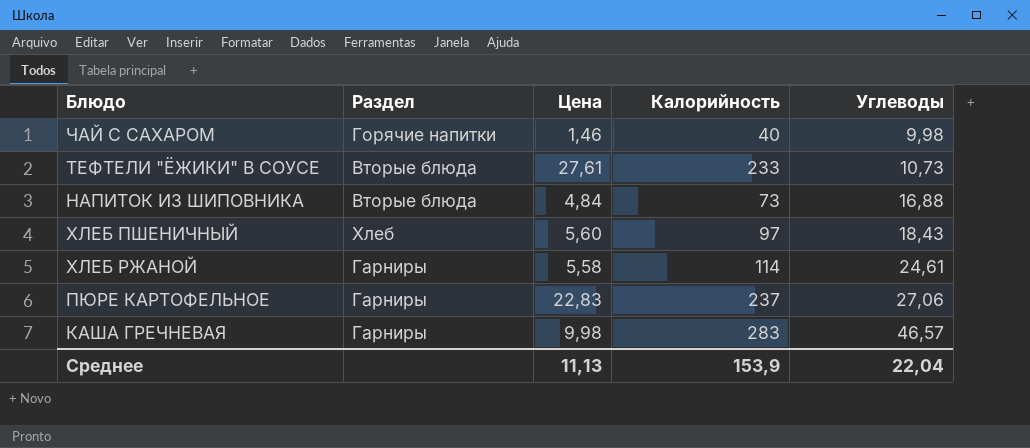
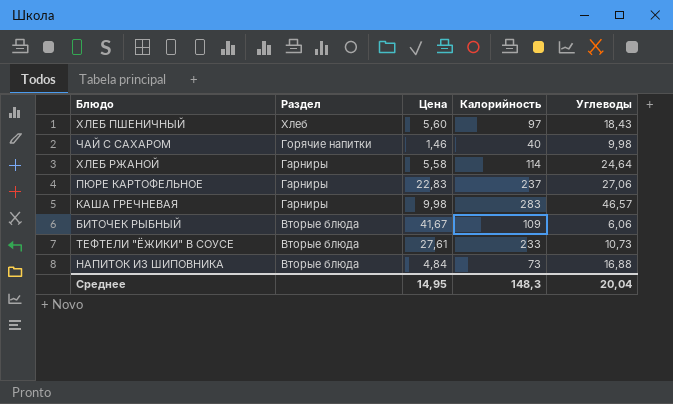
row order: Углеводы ascending -> Раздел descending
ХЛЕБ РЖАНОЙ | Углеводы: 24,61 -> 24,64
row БИТОЧЕК РЫБНЫЙ: none -> Вторые блюда | 41,67 | 109 | 6,06
Среднее | Цена: 11,13 -> 14,95
Среднее | Калорийность: 153,9 -> 148,3
Среднее | Углеводы: 22,04 -> 20,04

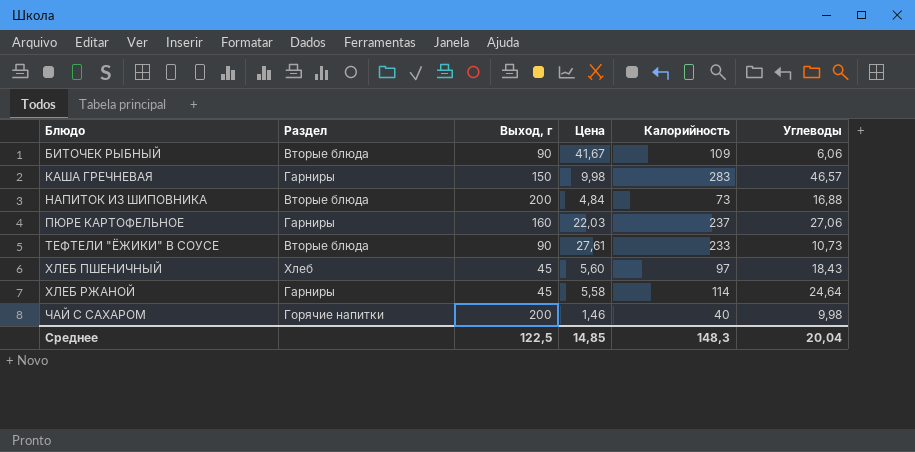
row order: Раздел descending -> Блюдо ascending
column Выход, г | position: none -> 3
ПЮРЕ КАРТОФЕЛЬНОЕ | Цена: 22,83 -> 22,03
Среднее | Цена: 14,95 -> 14,85

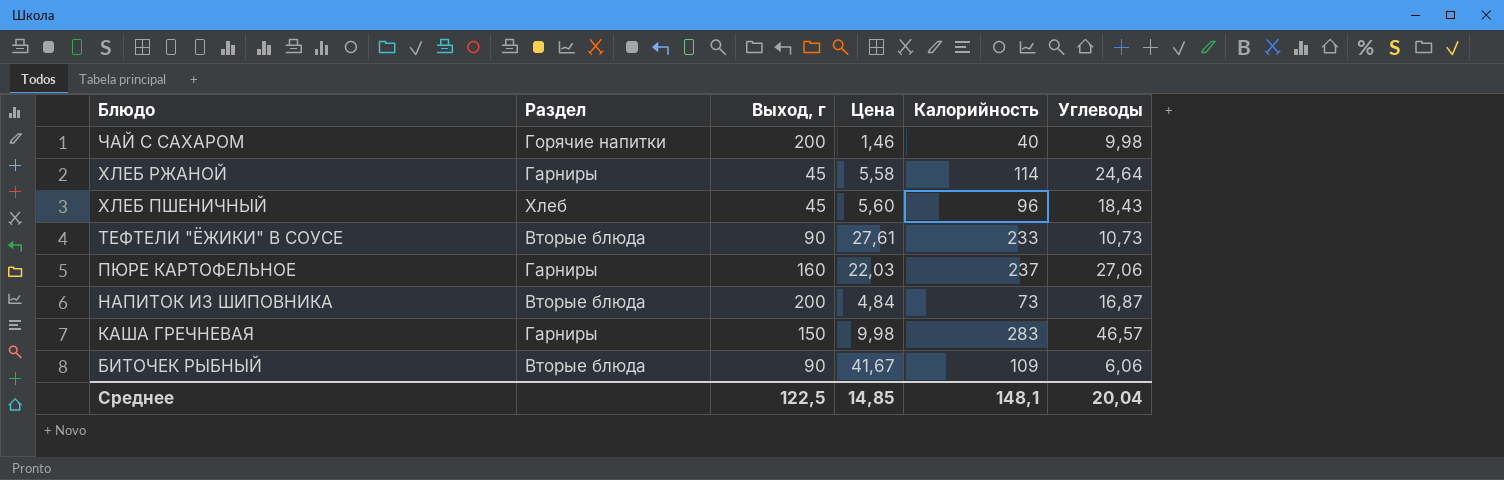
row order: Блюдо ascending -> Блюдо descending
ХЛЕБ ПШЕНИЧНЫЙ | Калорийность: 97 -> 96
НАПИТОК ИЗ ШИПОВНИКА | Углеводы: 16,88 -> 16,87
Среднее | Калорийность: 148,3 -> 148,1

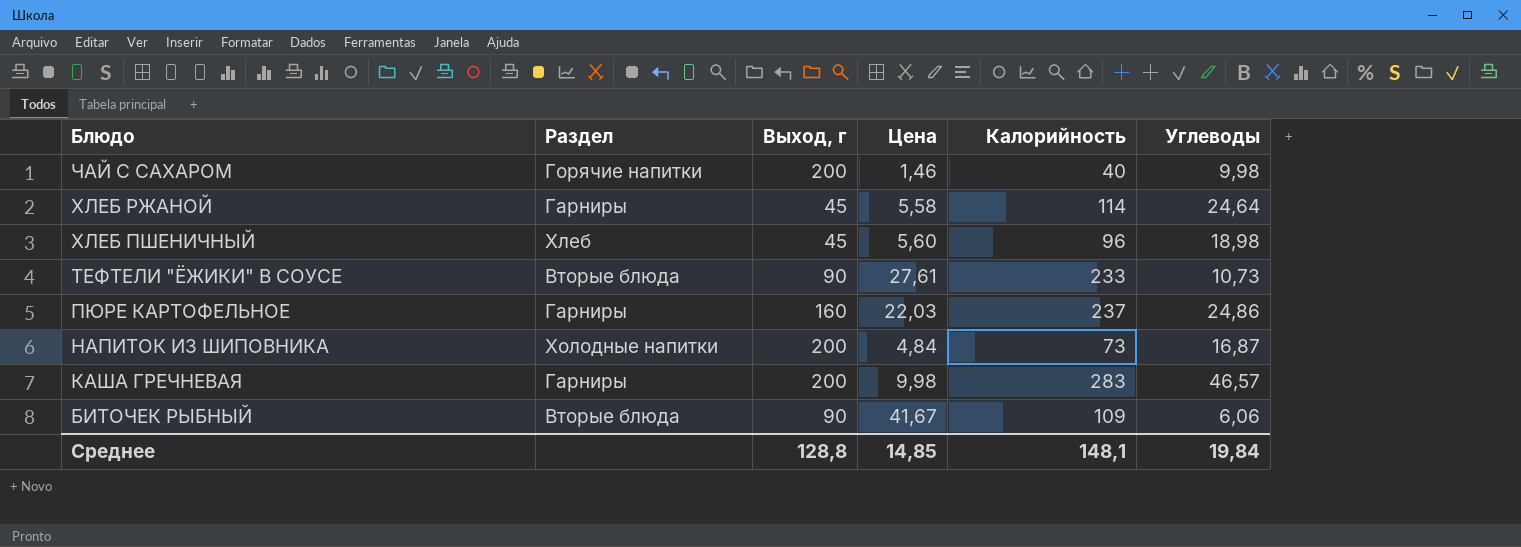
ХЛЕБ ПШЕНИЧНЫЙ | Углеводы: 18,43 -> 18,98
ПЮРЕ КАРТОФЕЛЬНОЕ | Углеводы: 27,06 -> 24,86
НАПИТОК ИЗ ШИПОВНИКА | Раздел: Вторые блюда -> Холодные напитки
КАША ГРЕЧНЕВАЯ | Выход, г: 150 -> 200
Среднее | Выход, г: 122,5 -> 128,8
Среднее | Углеводы: 20,04 -> 19,84

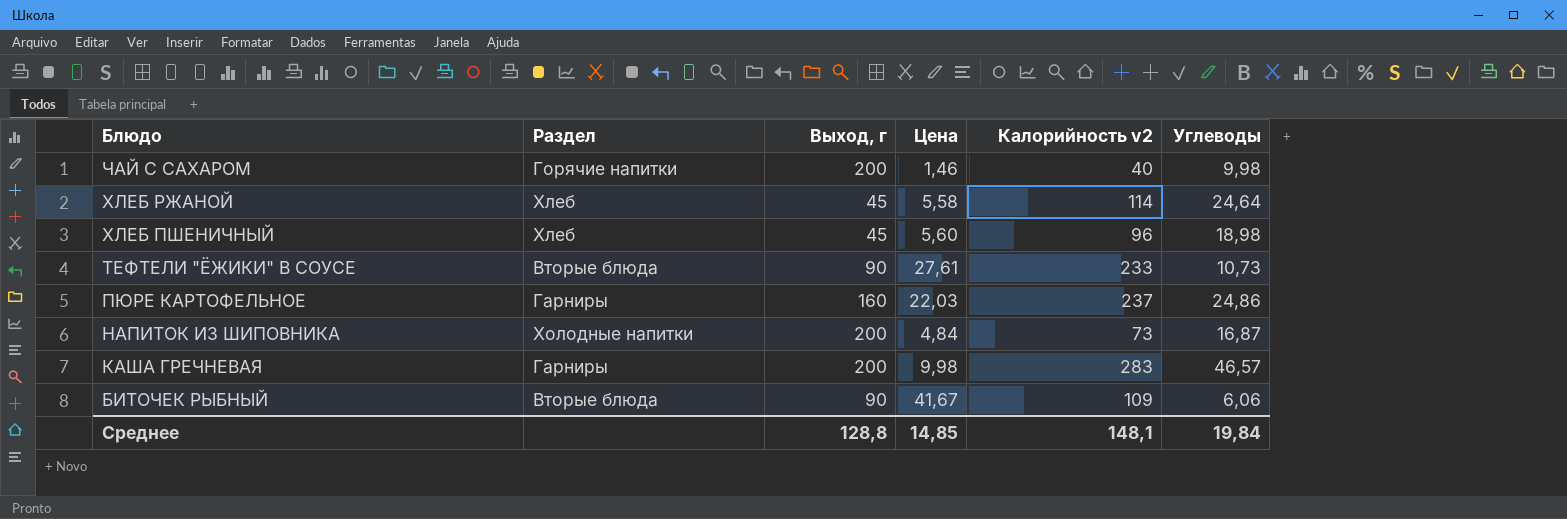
column name: Калорийность -> Калорийность v2
ХЛЕБ РЖАНОЙ | Раздел: Гарниры -> Хлеб

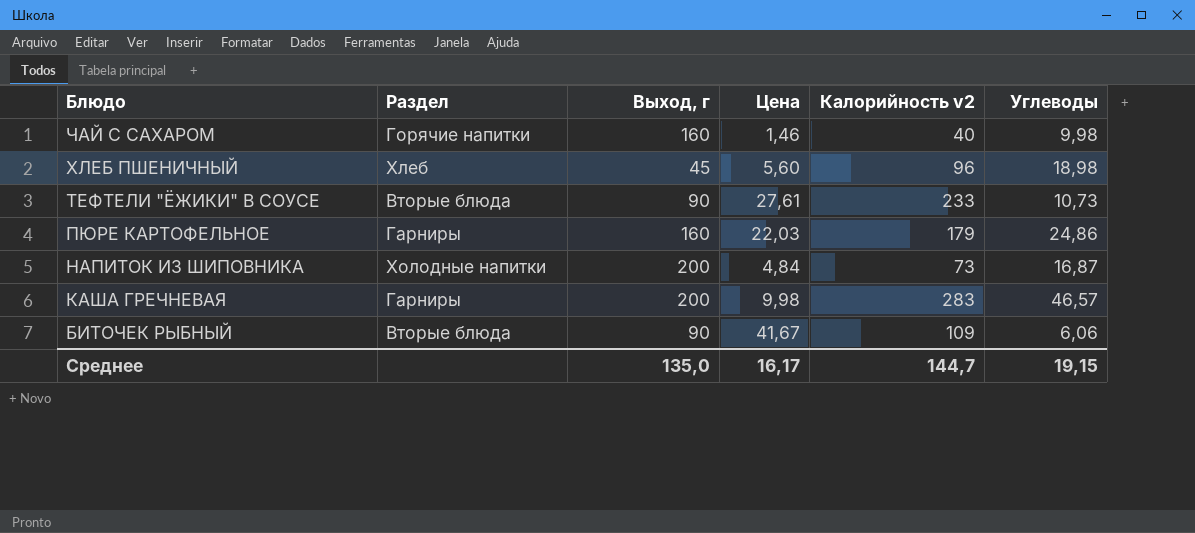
row ХЛЕБ РЖАНОЙ: Хлеб | 45 | 5,58 | 114 | 24,64 -> none
ЧАЙ С САХАРОМ | Выход, г: 200 -> 160
ПЮРЕ КАРТОФЕЛЬНОЕ | Калорийность v2: 237 -> 179
Среднее | Выход, г: 128,8 -> 135,0
Среднее | Цена: 14,85 -> 16,17
Среднее | Калорийность v2: 148,1 -> 144,7
Среднее | Углеводы: 19,84 -> 19,15

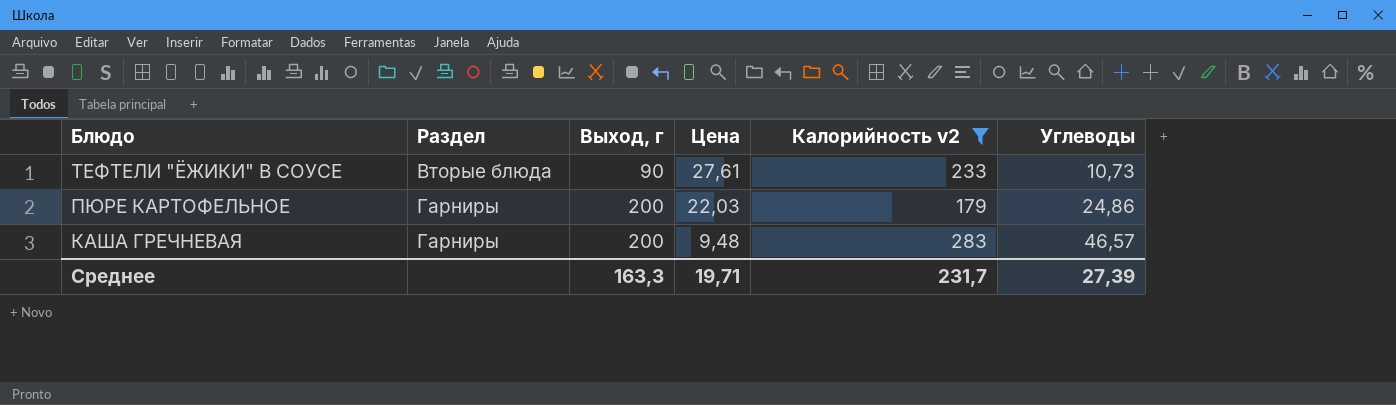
filter: none -> Калорийность v2 >= 179
ПЮРЕ КАРТОФЕЛЬНОЕ | Выход, г: 160 -> 200
КАША ГРЕЧНЕВАЯ | Цена: 9,98 -> 9,48
Среднее | Выход, г: 135,0 -> 163,3
Среднее | Цена: 16,17 -> 19,71
Среднее | Калорийность v2: 144,7 -> 231,7
Среднее | Углеводы: 19,15 -> 27,39

